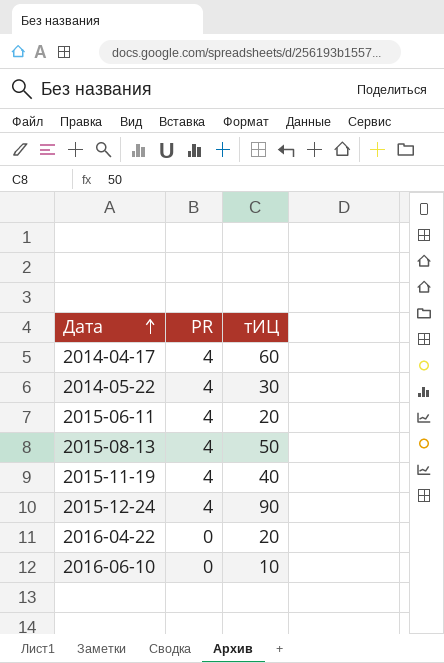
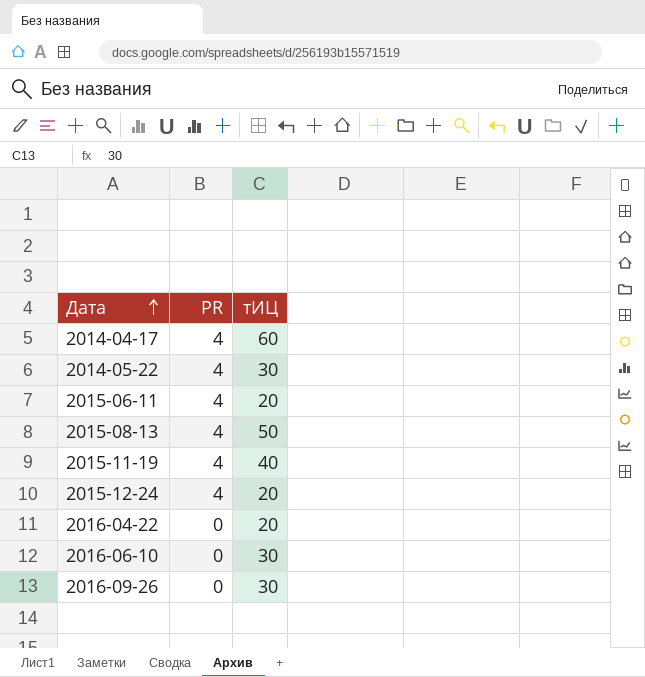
2015-12-24 | тИЦ: 90 -> 20
2016-06-10 | тИЦ: 10 -> 30
row 2016-09-26: none -> 0 | 30

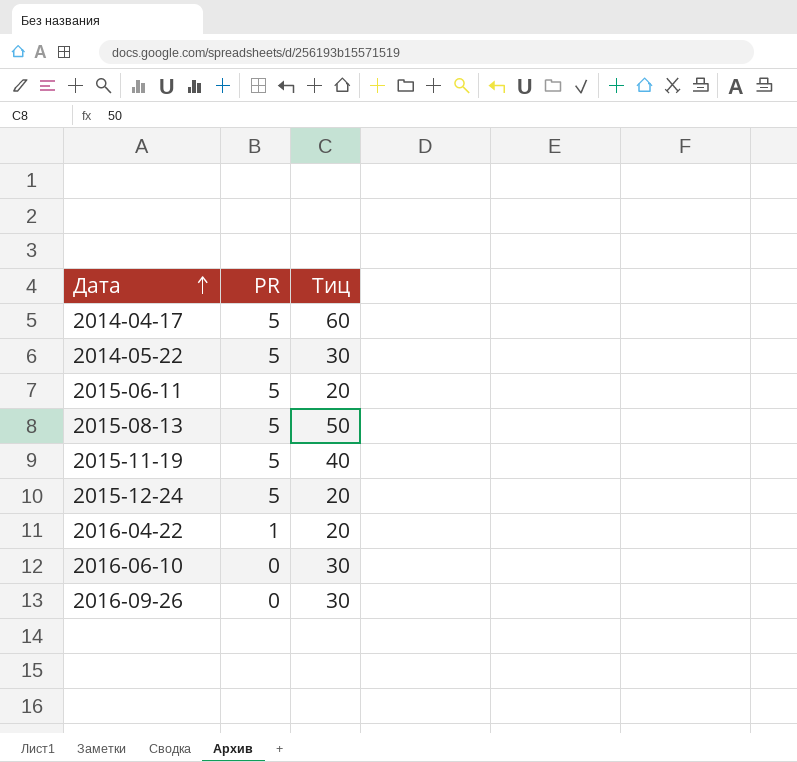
column name: тИЦ -> Тиц
2014-04-17 | PR: 4 -> 5
2014-05-22 | PR: 4 -> 5
2015-06-11 | PR: 4 -> 5
2015-08-13 | PR: 4 -> 5
2015-11-19 | PR: 4 -> 5
2015-12-24 | PR: 4 -> 5
2016-04-22 | PR: 0 -> 1

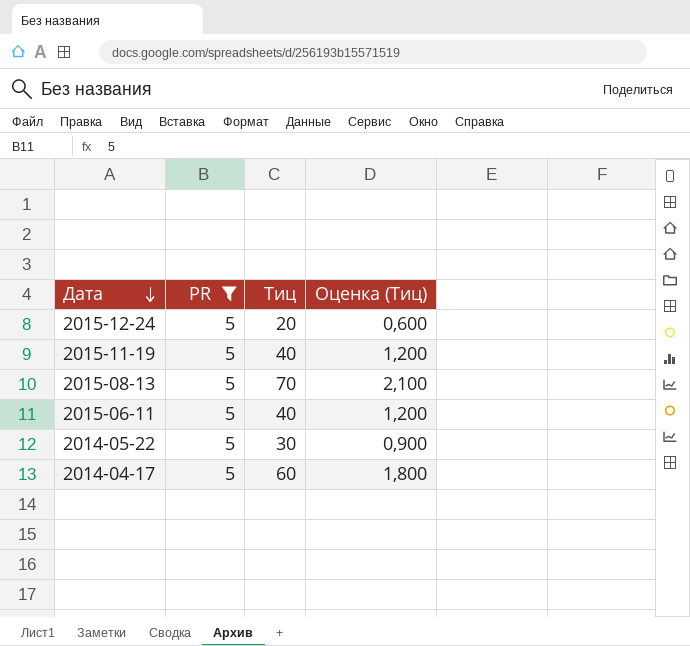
filter: none -> PR = 5
row order: Дата ascending -> Дата descending
column Оценка (Тиц) | formula: none -> [Тиц] * 0,03
2015-08-13 | Тиц: 50 -> 70
2015-06-11 | Тиц: 20 -> 40

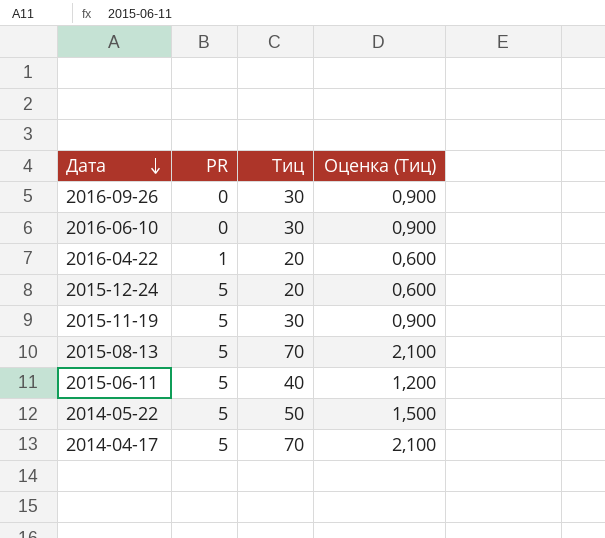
filter: PR = 5 -> none
2015-11-19 | Тиц: 40 -> 30
2015-11-19 | Оценка (Тиц): 1,200 -> 0,900
2014-05-22 | Тиц: 30 -> 50
2014-05-22 | Оценка (Тиц): 0,900 -> 1,500
2014-04-17 | Тиц: 60 -> 70
2014-04-17 | Оценка (Тиц): 1,800 -> 2,100

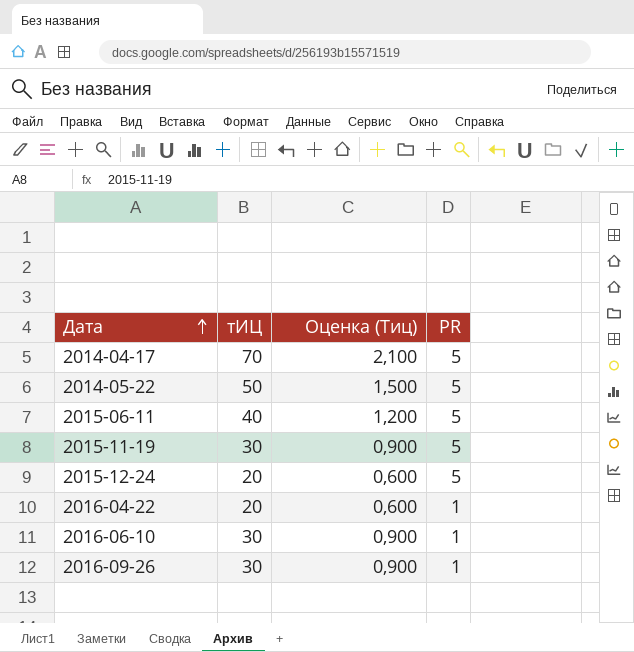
row order: Дата descending -> Дата ascending
column name: Тиц -> тИЦ
column PR | position: 2 -> 4
row 2015-08-13: 5 | 70 | 2,100 -> none
2016-06-10 | PR: 0 -> 1
2016-09-26 | PR: 0 -> 1

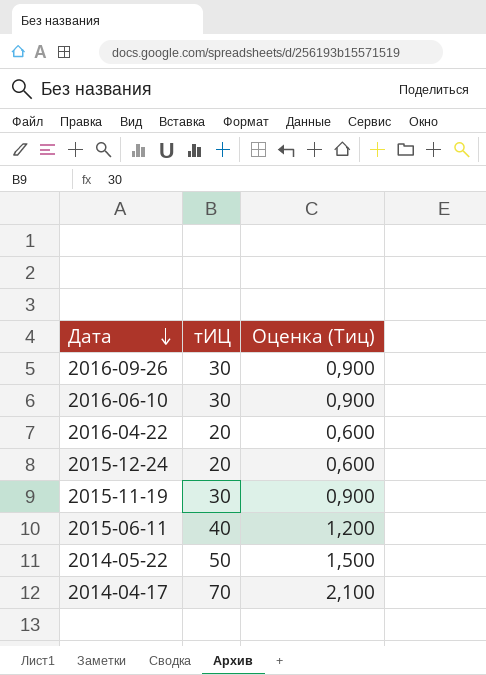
row order: Дата ascending -> Дата descending
column PR | position: 4 -> none

